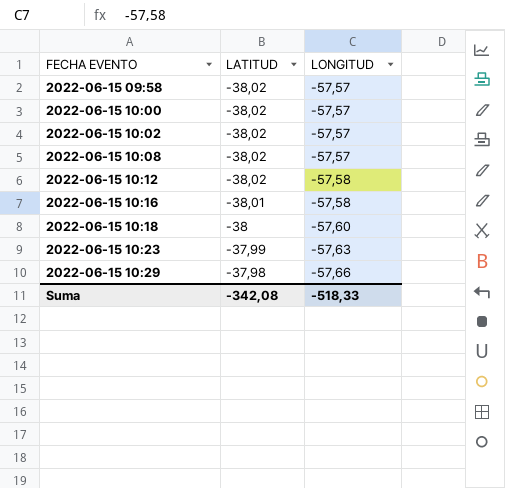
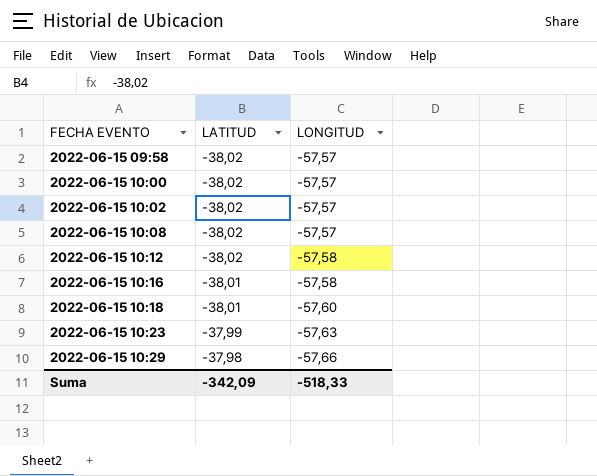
2022-06-15 10:18 | LATITUD: -38 -> -38,01
Suma | LATITUD: -342,08 -> -342,09

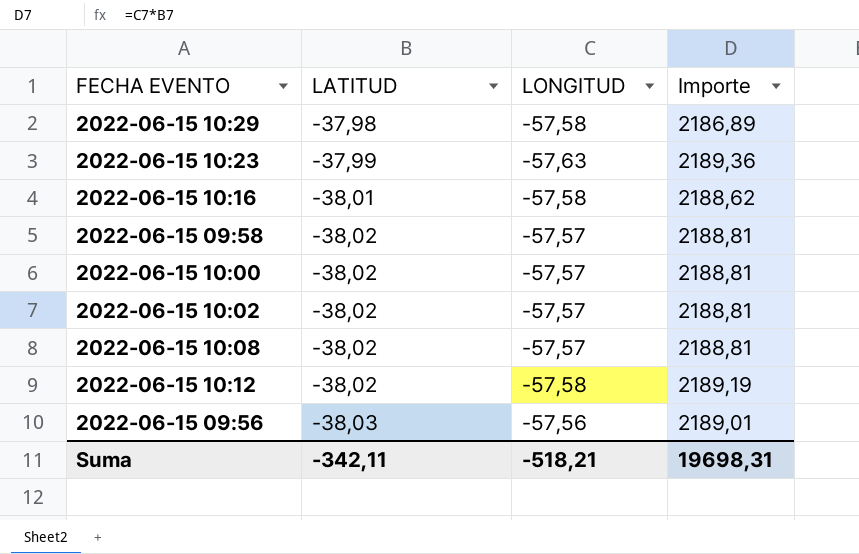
row order: FECHA EVENTO ascending -> LATITUD descending
column Importe | formula: none -> [LATITUD] * [LONGITUD]
row 2022-06-15 10:18: -38,01 | -57,60 -> none
2022-06-15 10:29 | LONGITUD: -57,66 -> -57,58
row 2022-06-15 09:56: none -> -38,03 | -57,56 | 2189,01
Suma | LATITUD: -342,09 -> -342,11
Suma | LONGITUD: -518,33 -> -518,21

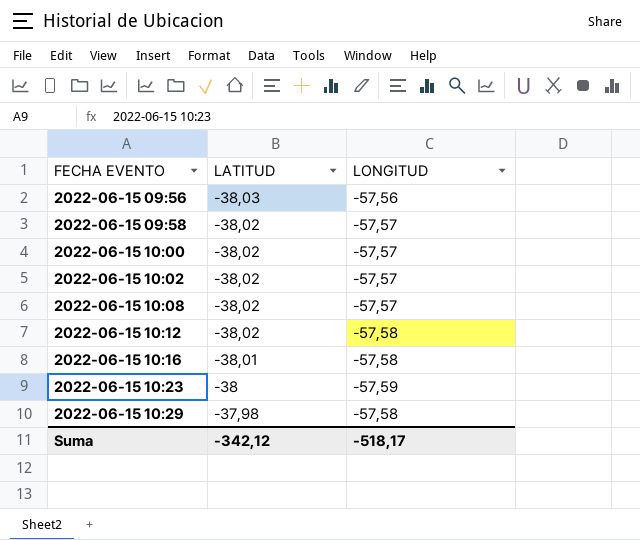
row order: LATITUD descending -> FECHA EVENTO ascending
column Importe | formula: [LATITUD] * [LONGITUD] -> none
2022-06-15 10:23 | LATITUD: -37,99 -> -38
2022-06-15 10:23 | LONGITUD: -57,63 -> -57,59
Suma | LATITUD: -342,11 -> -342,12
Suma | LONGITUD: -518,21 -> -518,17

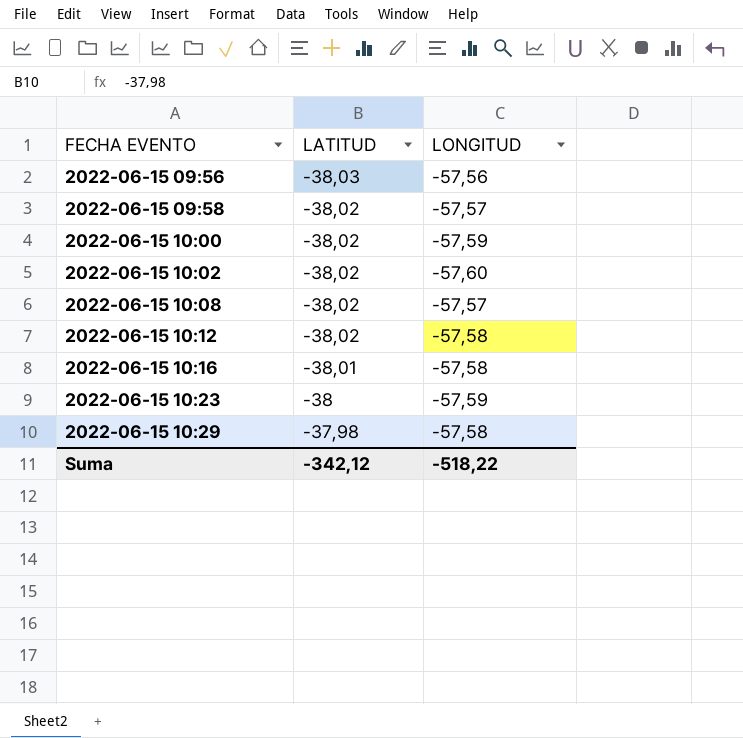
2022-06-15 10:00 | LONGITUD: -57,57 -> -57,59
2022-06-15 10:02 | LONGITUD: -57,57 -> -57,60
Suma | LONGITUD: -518,17 -> -518,22

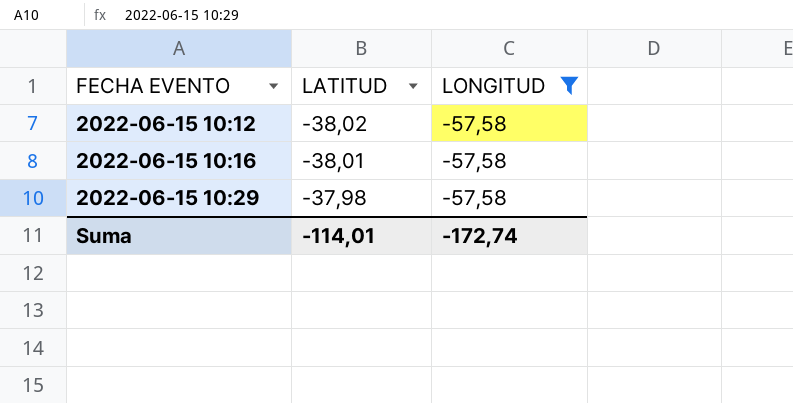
filter: none -> LONGITUD = -57,58
Suma | LATITUD: -342,12 -> -114,01
Suma | LONGITUD: -518,22 -> -172,74

